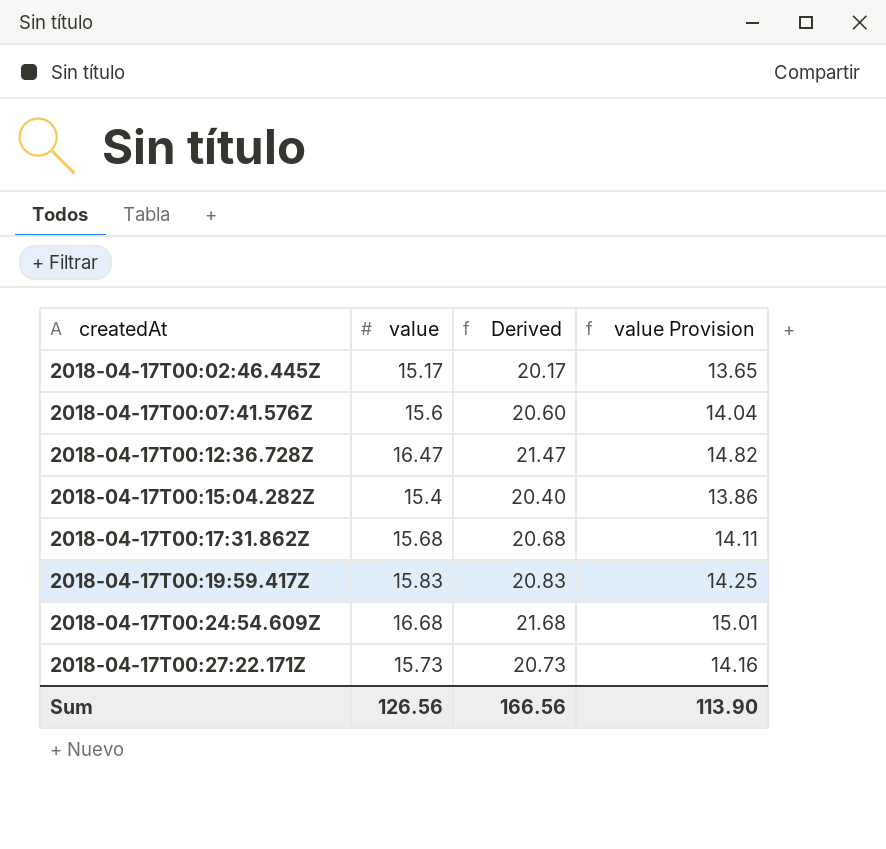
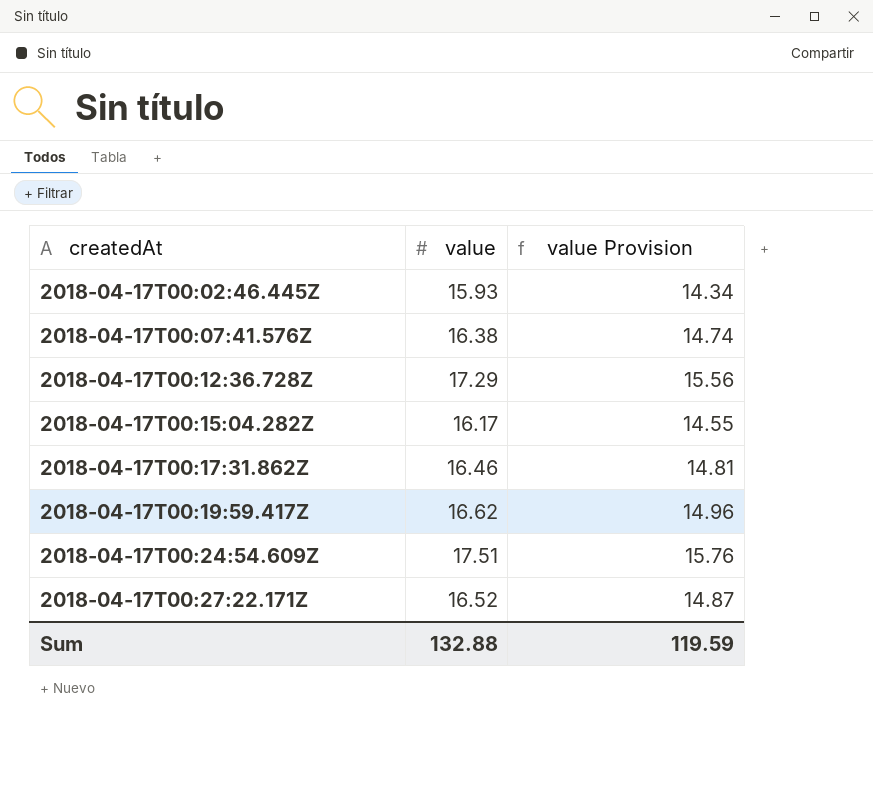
column Derived | formula: [value] + 5 -> none
2018-04-17T00:02:46.445Z | value: 15.17 -> 15.93
2018-04-17T00:02:46.445Z | value Provision: 13.65 -> 14.34
2018-04-17T00:07:41.576Z | value: 15.6 -> 16.38
2018-04-17T00:07:41.576Z | value Provision: 14.04 -> 14.74
2018-04-17T00:12:36.728Z | value: 16.47 -> 17.29
2018-04-17T00:12:36.728Z | value Provision: 14.82 -> 15.56
2018-04-17T00:15:04.282Z | value: 15.4 -> 16.17
2018-04-17T00:15:04.282Z | value Provision: 13.86 -> 14.55
2018-04-17T00:17:31.862Z | value: 15.68 -> 16.46
2018-04-17T00:17:31.862Z | value Provision: 14.11 -> 14.81
2018-04-17T00:19:59.417Z | value: 15.83 -> 16.62
2018-04-17T00:19:59.417Z | value Provision: 14.25 -> 14.96
2018-04-17T00:24:54.609Z | value: 16.68 -> 17.51
2018-04-17T00:24:54.609Z | value Provision: 15.01 -> 15.76
2018-04-17T00:27:22.171Z | value: 15.73 -> 16.52
2018-04-17T00:27:22.171Z | value Provision: 14.16 -> 14.87
Sum | value: 126.56 -> 132.88
Sum | value Provision: 113.90 -> 119.59

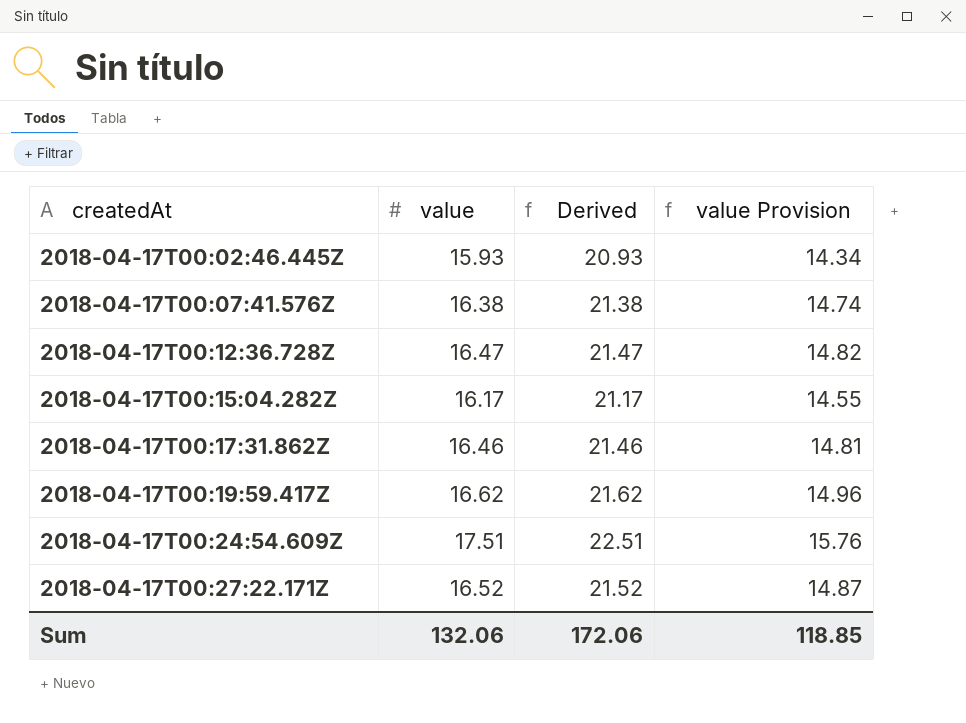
column Derived | formula: none -> [value] + 5
2018-04-17T00:12:36.728Z | value: 17.29 -> 16.47
2018-04-17T00:12:36.728Z | value Provision: 15.56 -> 14.82
Sum | value: 132.88 -> 132.06
Sum | value Provision: 119.59 -> 118.85

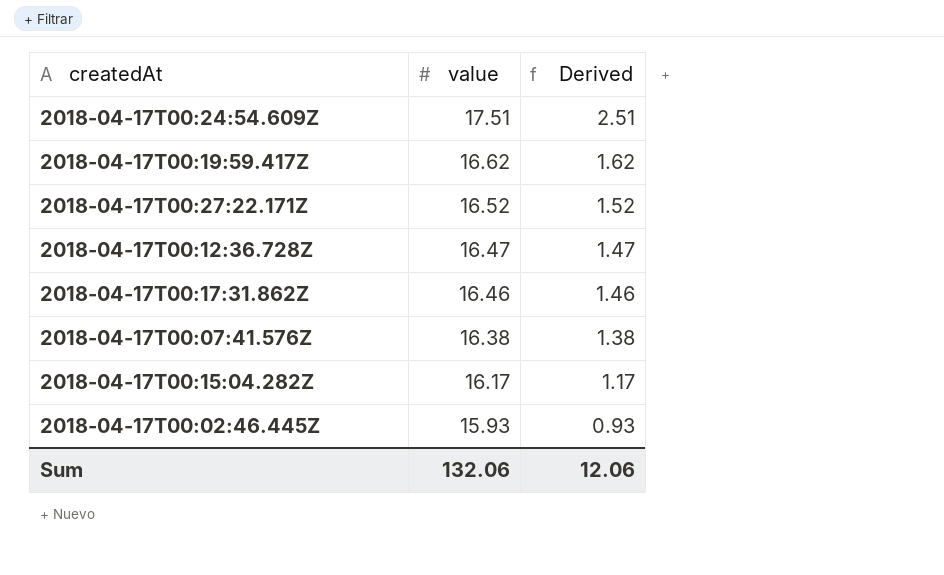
row order: createdAt ascending -> value descending
column value Provision | formula: [value] * 0.9 -> none
column Derived | formula: [value] + 5 -> [value] - 15
Sum | Derived: 172.06 -> 12.06

